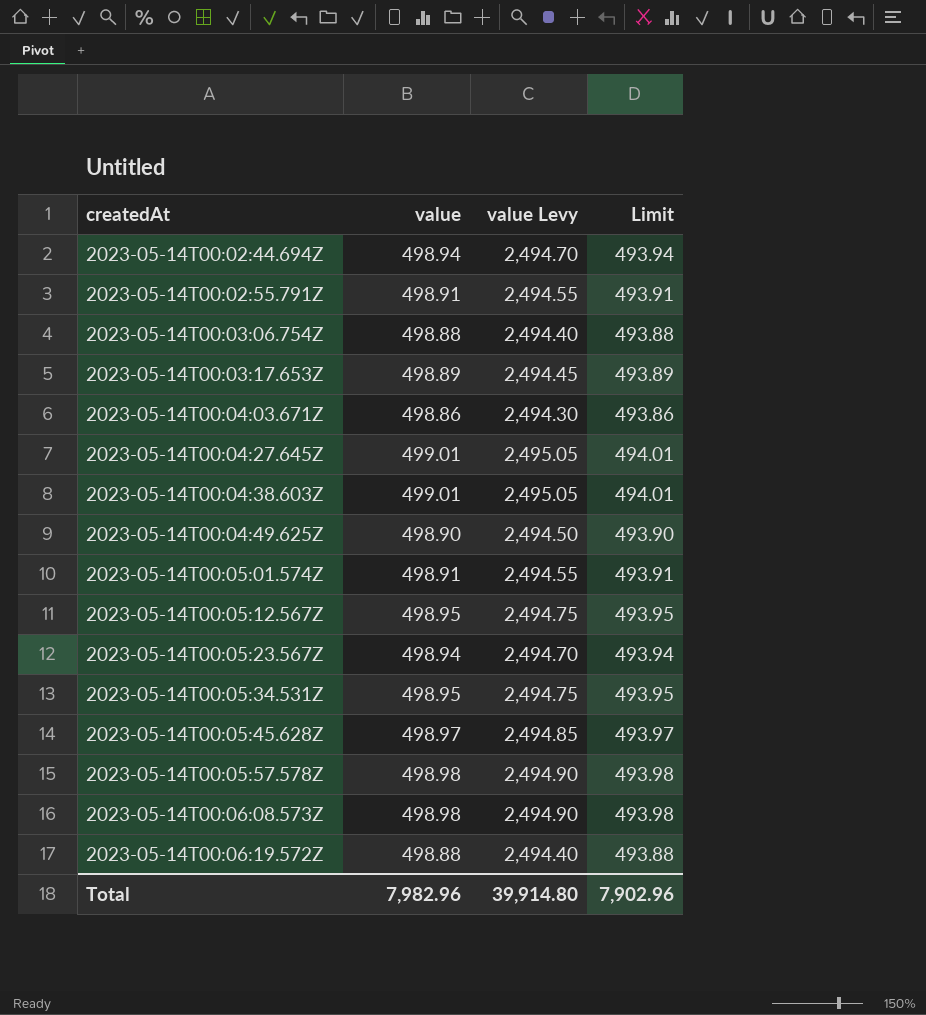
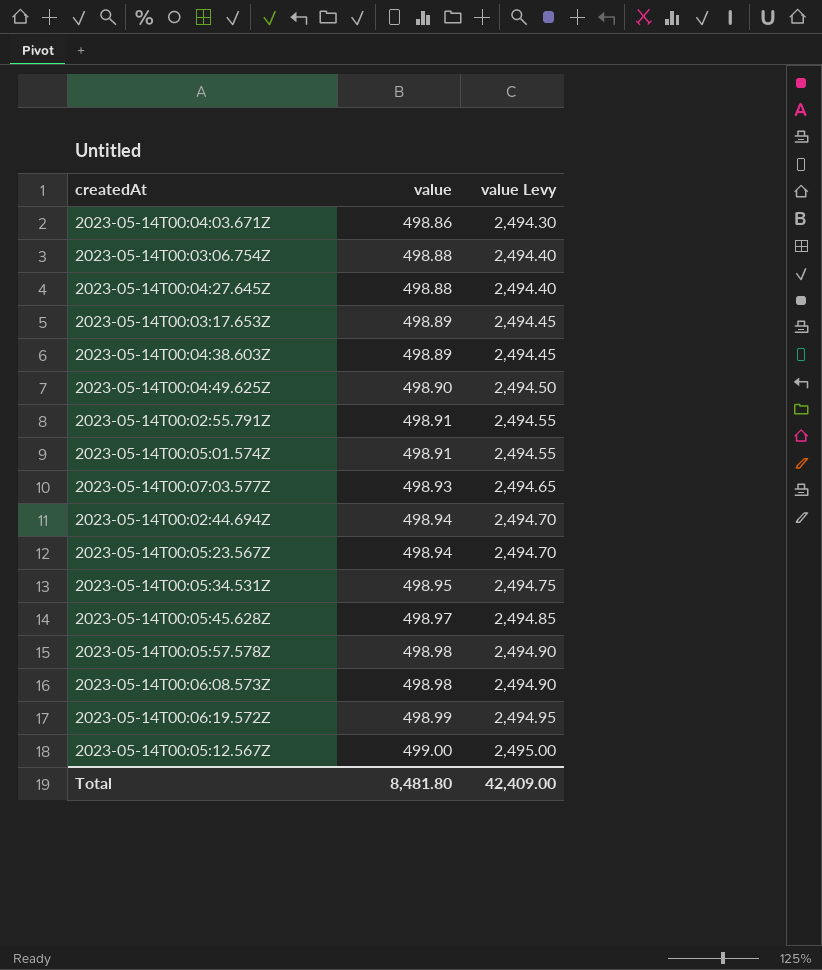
row order: createdAt ascending -> value ascending
column Limit | formula: [value] - 5 -> none
2023-05-14T00:04:27.645Z | value: 499.01 -> 498.88
2023-05-14T00:04:27.645Z | value Levy: 2,495.05 -> 2,494.40
2023-05-14T00:04:38.603Z | value: 499.01 -> 498.89
2023-05-14T00:04:38.603Z | value Levy: 2,495.05 -> 2,494.45
row 2023-05-14T00:07:03.577Z: none -> 498.93 | 2,494.65
2023-05-14T00:06:19.572Z | value: 498.88 -> 498.99
2023-05-14T00:06:19.572Z | value Levy: 2,494.40 -> 2,494.95
2023-05-14T00:05:12.567Z | value: 498.95 -> 499.00
2023-05-14T00:05:12.567Z | value Levy: 2,494.75 -> 2,495.00
Total | value: 7,982.96 -> 8,481.80
Total | value Levy: 39,914.80 -> 42,409.00

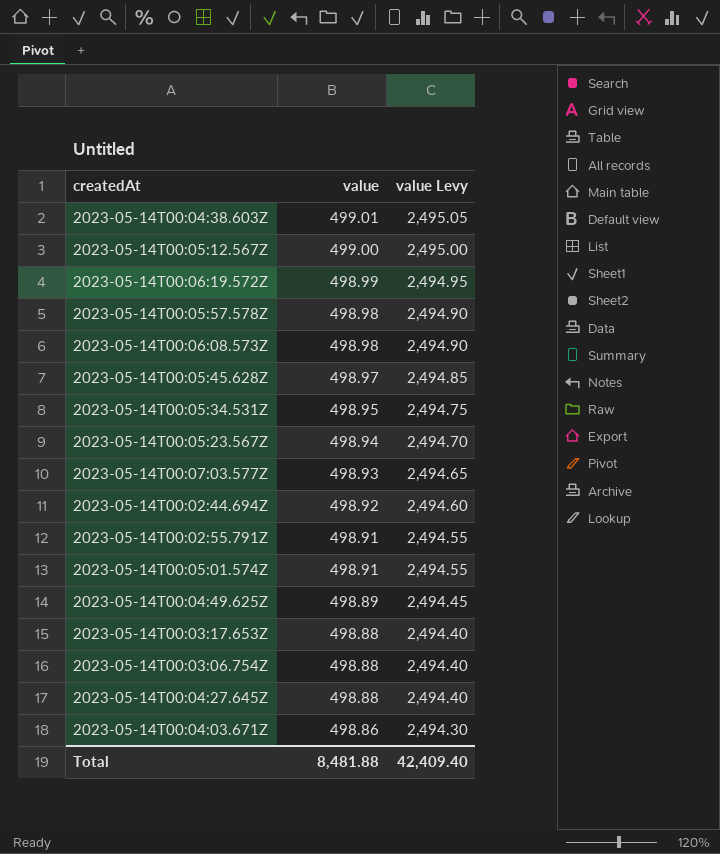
row order: value ascending -> value descending
2023-05-14T00:04:38.603Z | value: 498.89 -> 499.01
2023-05-14T00:04:38.603Z | value Levy: 2,494.45 -> 2,495.05
2023-05-14T00:02:44.694Z | value: 498.94 -> 498.92
2023-05-14T00:02:44.694Z | value Levy: 2,494.70 -> 2,494.60
2023-05-14T00:04:49.625Z | value: 498.90 -> 498.89
2023-05-14T00:04:49.625Z | value Levy: 2,494.50 -> 2,494.45
2023-05-14T00:03:17.653Z | value: 498.89 -> 498.88
2023-05-14T00:03:17.653Z | value Levy: 2,494.45 -> 2,494.40
Total | value: 8,481.80 -> 8,481.88
Total | value Levy: 42,409.00 -> 42,409.40

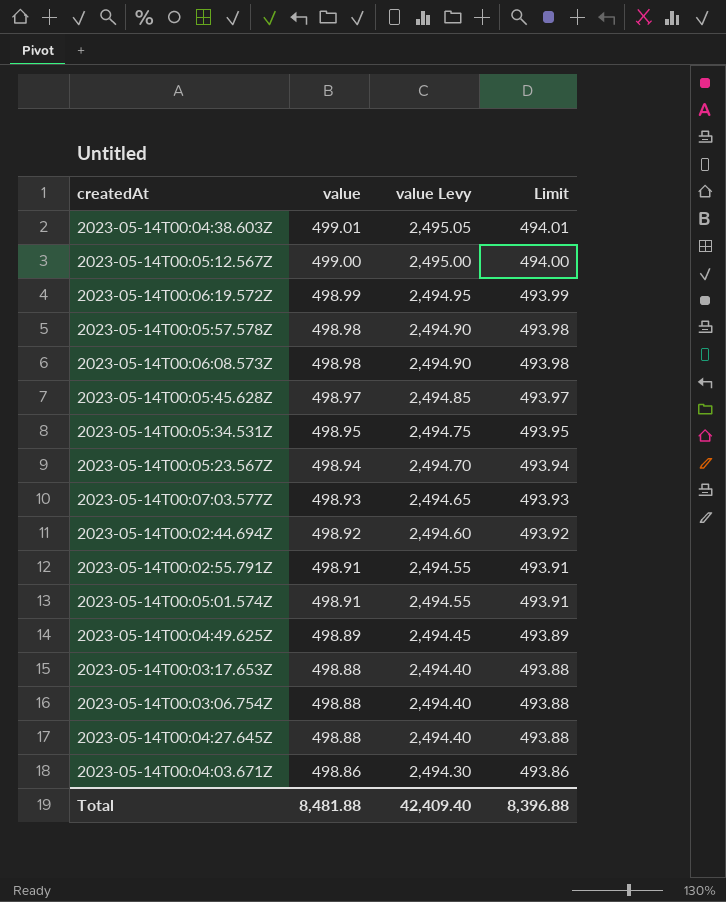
column Limit | formula: none -> [value] - 5

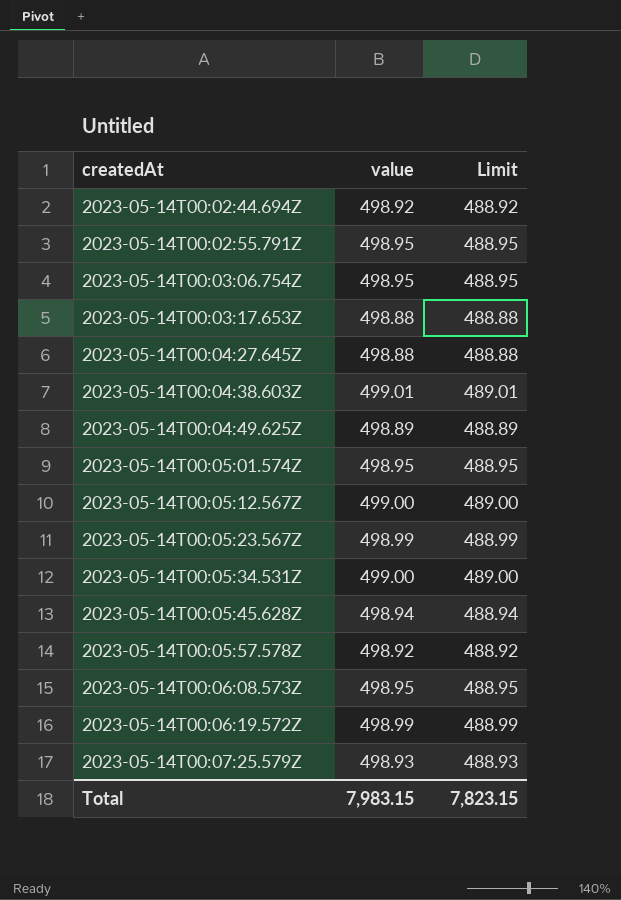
row order: value descending -> createdAt ascending
column value Levy | formula: [value] * 5 -> none
column Limit | formula: [value] - 5 -> [value] - 10
row 2023-05-14T00:07:03.577Z: 498.93 | 2,494.65 | 493.93 -> none
row 2023-05-14T00:04:03.671Z: 498.86 | 2,494.30 | 493.86 -> none
2023-05-14T00:02:55.791Z | value: 498.91 -> 498.95
2023-05-14T00:03:06.754Z | value: 498.88 -> 498.95
2023-05-14T00:05:01.574Z | value: 498.91 -> 498.95
2023-05-14T00:05:23.567Z | value: 498.94 -> 498.99
2023-05-14T00:05:34.531Z | value: 498.95 -> 499.00
2023-05-14T00:05:45.628Z | value: 498.97 -> 498.94
2023-05-14T00:05:57.578Z | value: 498.98 -> 498.92
2023-05-14T00:06:08.573Z | value: 498.98 -> 498.95
row 2023-05-14T00:07:25.579Z: none -> 498.93 | 488.93
Total | value: 8,481.88 -> 7,983.15
Total | Limit: 8,396.88 -> 7,823.15

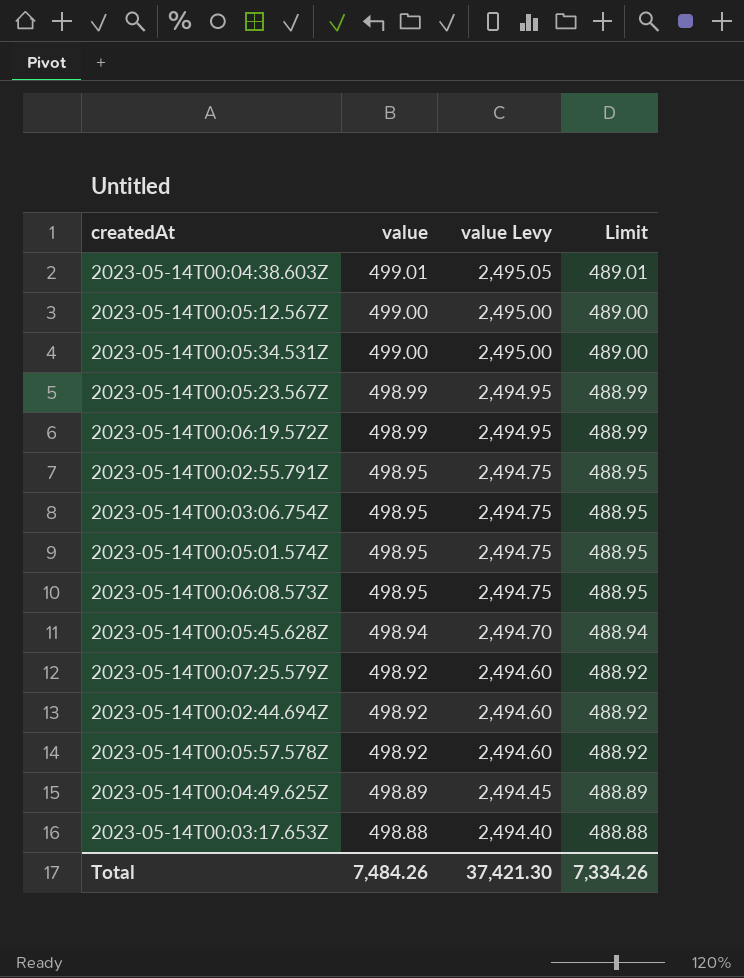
row order: createdAt ascending -> value descending
column value Levy | formula: none -> [value] * 5
row 2023-05-14T00:04:27.645Z: 498.88 | 488.88 -> none
2023-05-14T00:07:25.579Z | value: 498.93 -> 498.92
2023-05-14T00:07:25.579Z | Limit: 488.93 -> 488.92
Total | value: 7,983.15 -> 7,484.26
Total | Limit: 7,823.15 -> 7,334.26

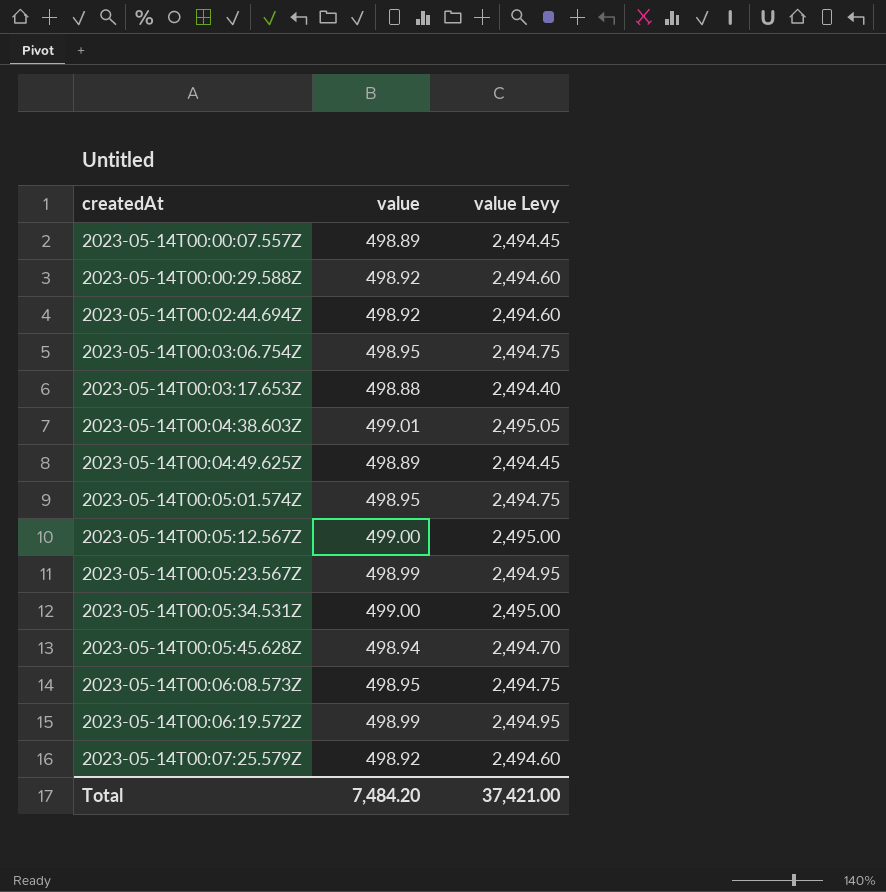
row order: value descending -> createdAt ascending
column Limit | formula: [value] - 10 -> none
row 2023-05-14T00:02:55.791Z: 498.95 | 2,494.75 | 488.95 -> none
row 2023-05-14T00:05:57.578Z: 498.92 | 2,494.60 | 488.92 -> none
row 2023-05-14T00:00:07.557Z: none -> 498.89 | 2,494.45
row 2023-05-14T00:00:29.588Z: none -> 498.92 | 2,494.60
Total | value: 7,484.26 -> 7,484.20
Total | value Levy: 37,421.30 -> 37,421.00

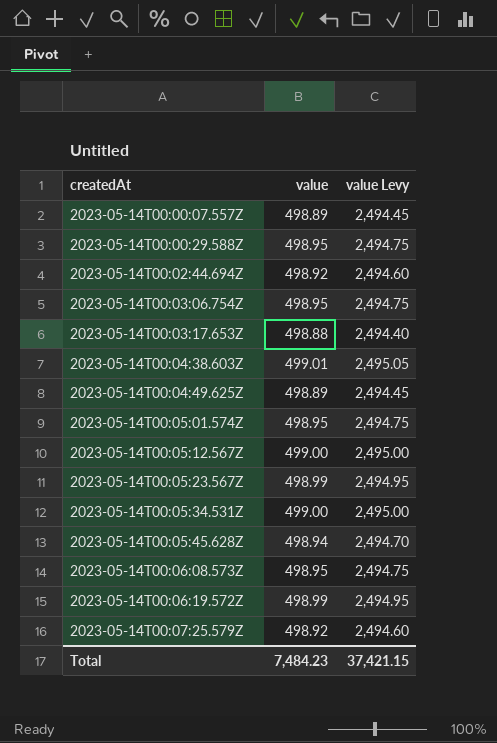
2023-05-14T00:00:29.588Z | value: 498.92 -> 498.95
2023-05-14T00:00:29.588Z | value Levy: 2,494.60 -> 2,494.75
Total | value: 7,484.20 -> 7,484.23
Total | value Levy: 37,421.00 -> 37,421.15

